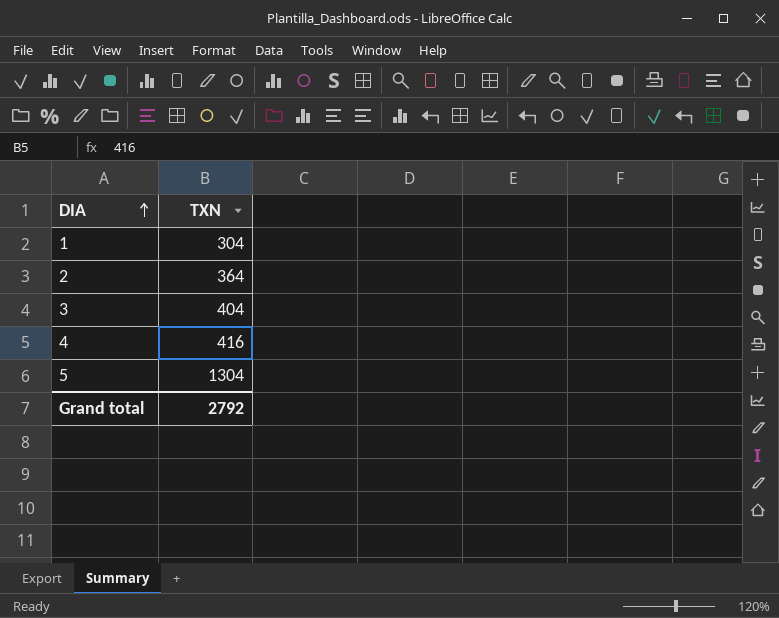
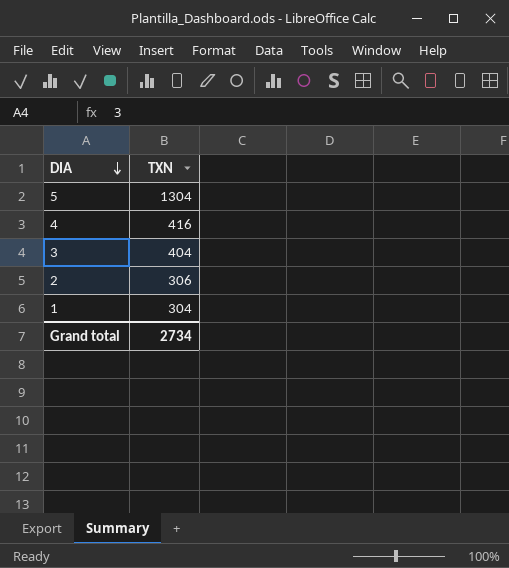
row order: DIA ascending -> DIA descending
2 | TXN: 364 -> 306
Grand total | TXN: 2792 -> 2734

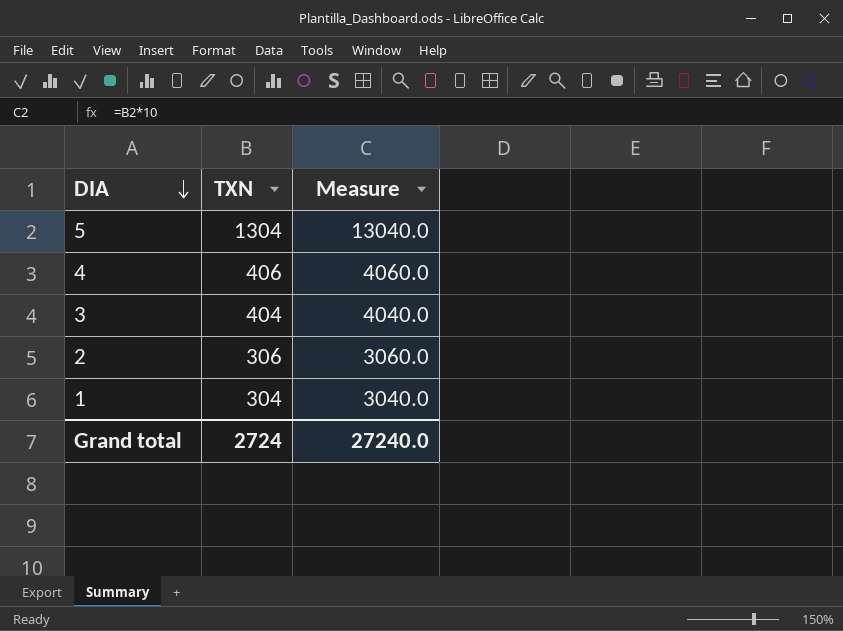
column Measure | formula: none -> [TXN] * 10
4 | TXN: 416 -> 406
Grand total | TXN: 2734 -> 2724

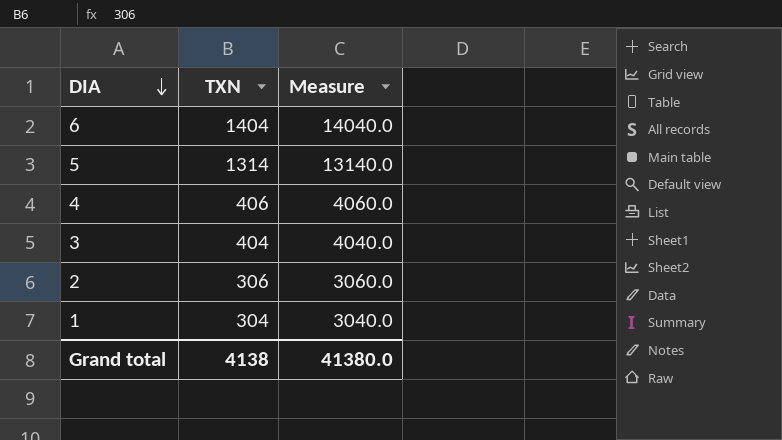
row 6: none -> 1404 | 14040.0
5 | TXN: 1304 -> 1314
5 | Measure: 13040.0 -> 13140.0
Grand total | TXN: 2724 -> 4138
Grand total | Measure: 27240.0 -> 41380.0

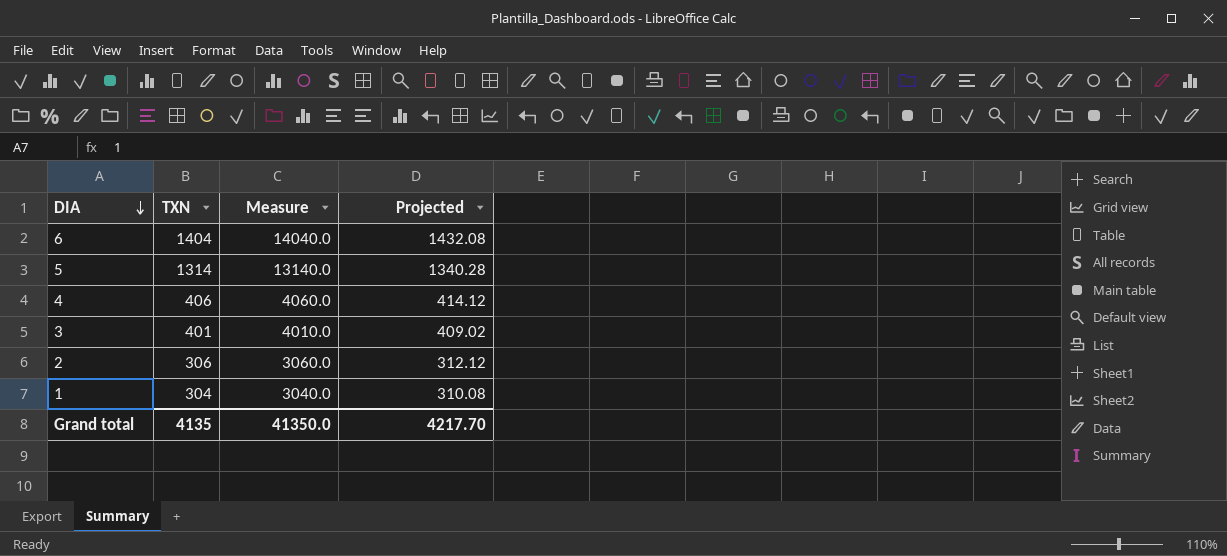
column Projected | formula: none -> [TXN] * 1.02
3 | TXN: 404 -> 401
3 | Measure: 4040.0 -> 4010.0
Grand total | TXN: 4138 -> 4135
Grand total | Measure: 41380.0 -> 41350.0

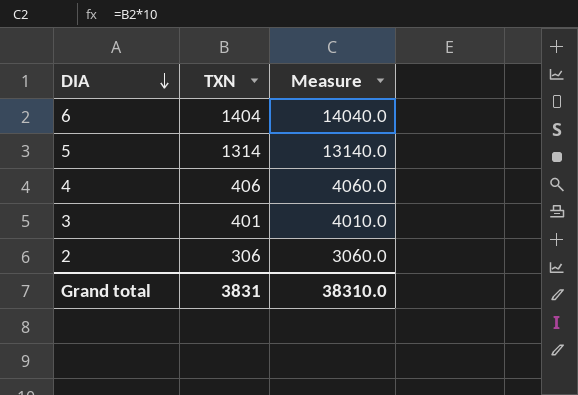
column Projected | formula: [TXN] * 1.02 -> none
row 1: 304 | 3040.0 | 310.08 -> none
Grand total | TXN: 4135 -> 3831
Grand total | Measure: 41350.0 -> 38310.0

